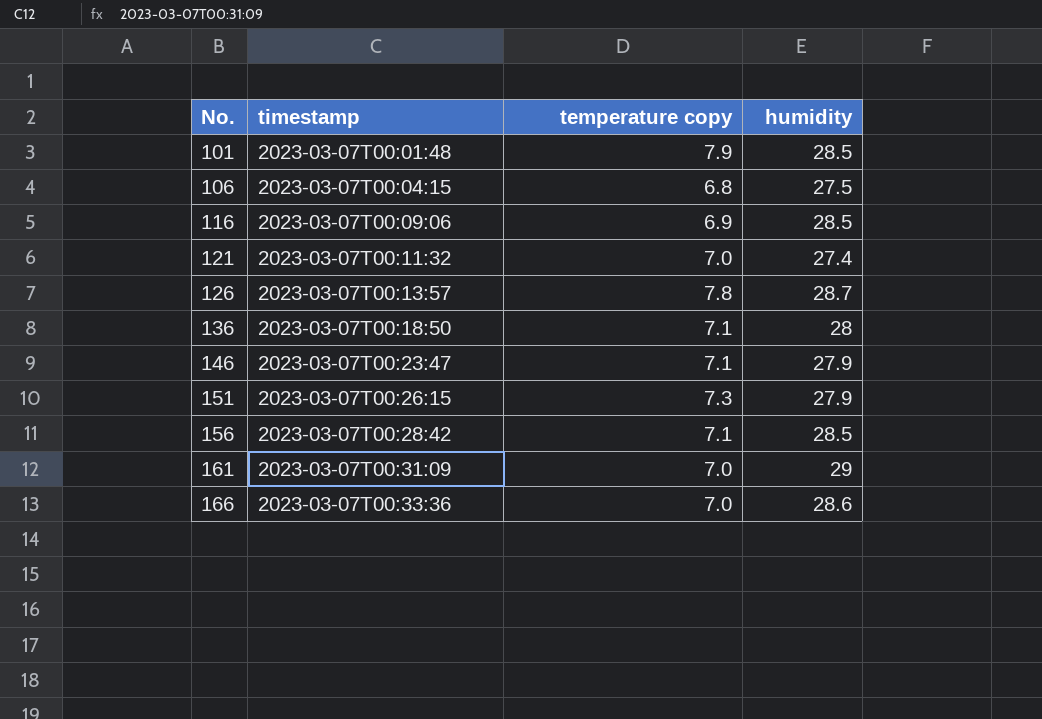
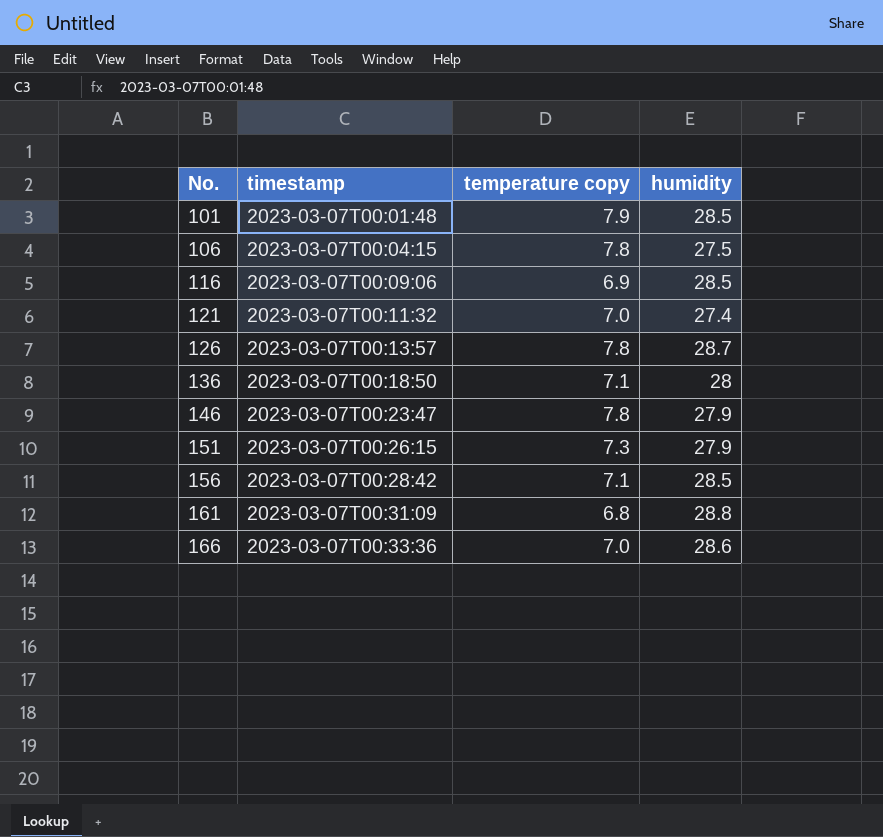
106 | temperature copy: 6.8 -> 7.8
146 | temperature copy: 7.1 -> 7.8
161 | temperature copy: 7.0 -> 6.8
161 | humidity: 29 -> 28.8

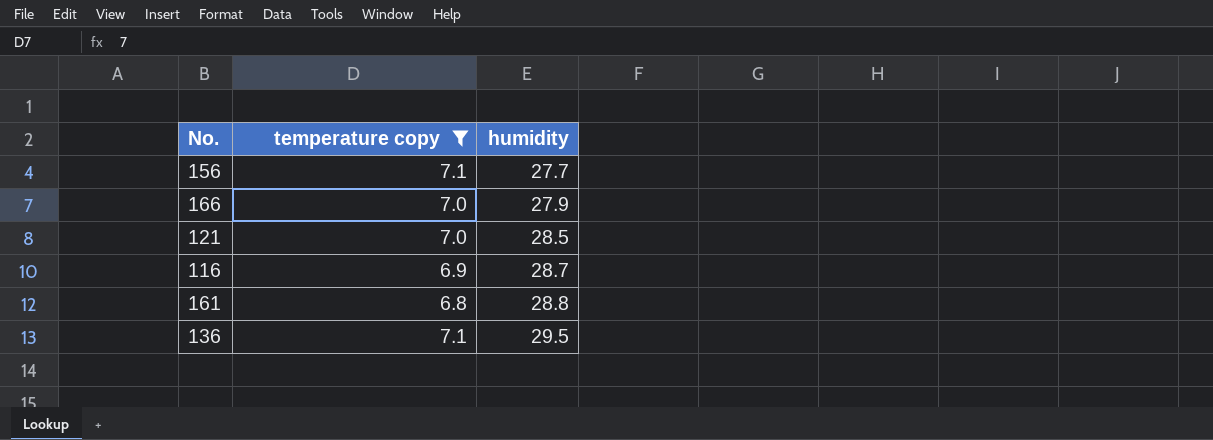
filter: none -> temperature copy <= 7.1
row order: No. ascending -> humidity ascending
column timestamp | position: 2 -> none
156 | humidity: 28.5 -> 27.7
166 | humidity: 28.6 -> 27.9
121 | humidity: 27.4 -> 28.5
116 | humidity: 28.5 -> 28.7
136 | humidity: 28 -> 29.5

